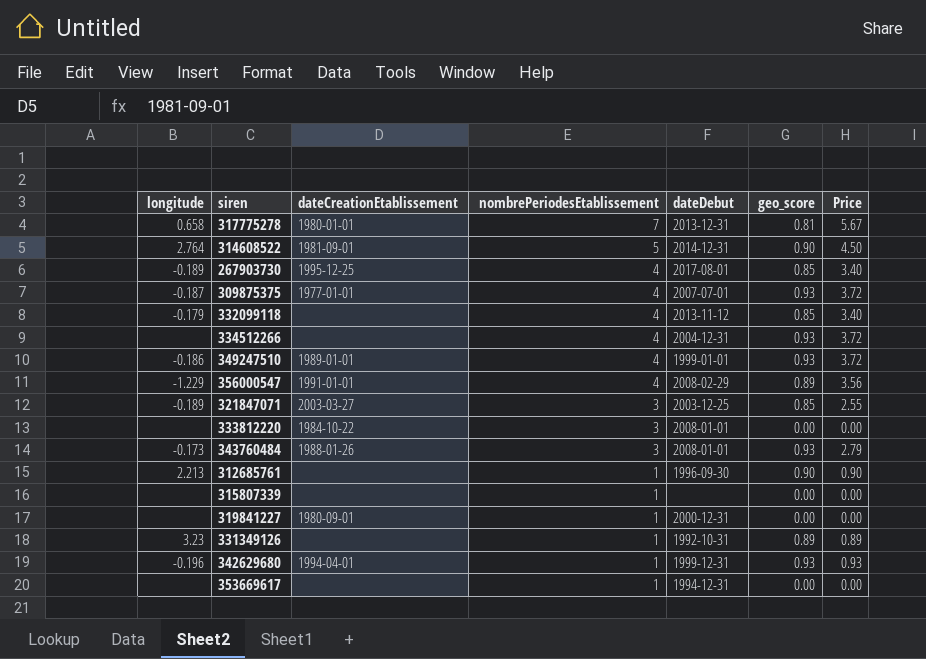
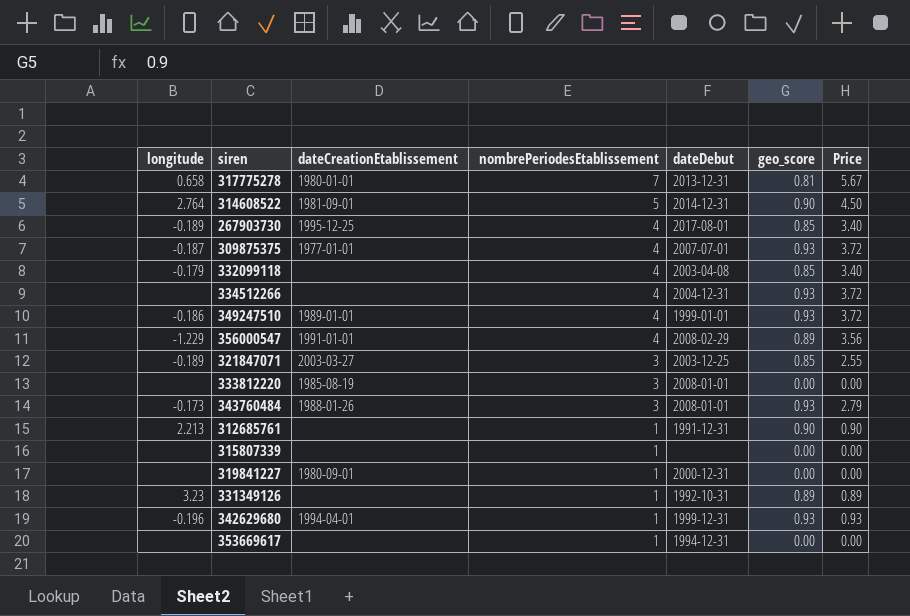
332099118 | dateDebut: 2013-11-12 -> 2003-04-08
333812220 | dateCreationEtablissement: 1984-10-22 -> 1985-08-19
312685761 | dateDebut: 1996-09-30 -> 1991-12-31

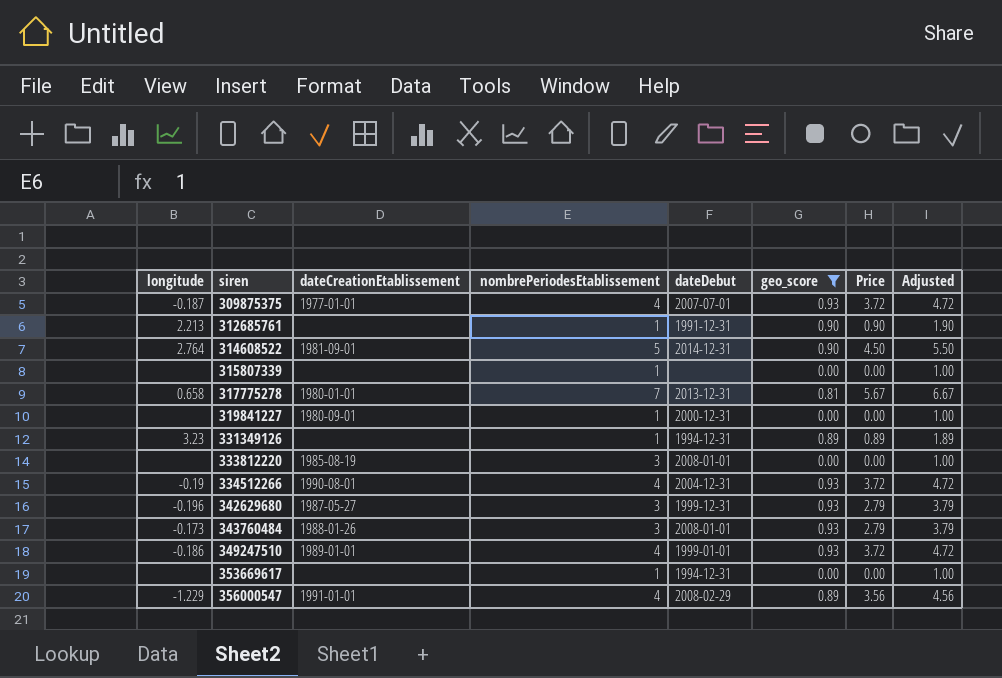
filter: none -> geo_score != 0.85
row order: nombrePeriodesEtablissement descending -> siren ascending
column Adjusted | formula: none -> [Price] + 1
331349126 | dateDebut: 1992-10-31 -> 1994-12-31
334512266 | longitude: none -> -0.19
334512266 | dateCreationEtablissement: none -> 1990-08-01
342629680 | dateCreationEtablissement: 1994-04-01 -> 1987-05-27
342629680 | nombrePeriodesEtablissement: 1 -> 3
342629680 | Price: 0.93 -> 2.79

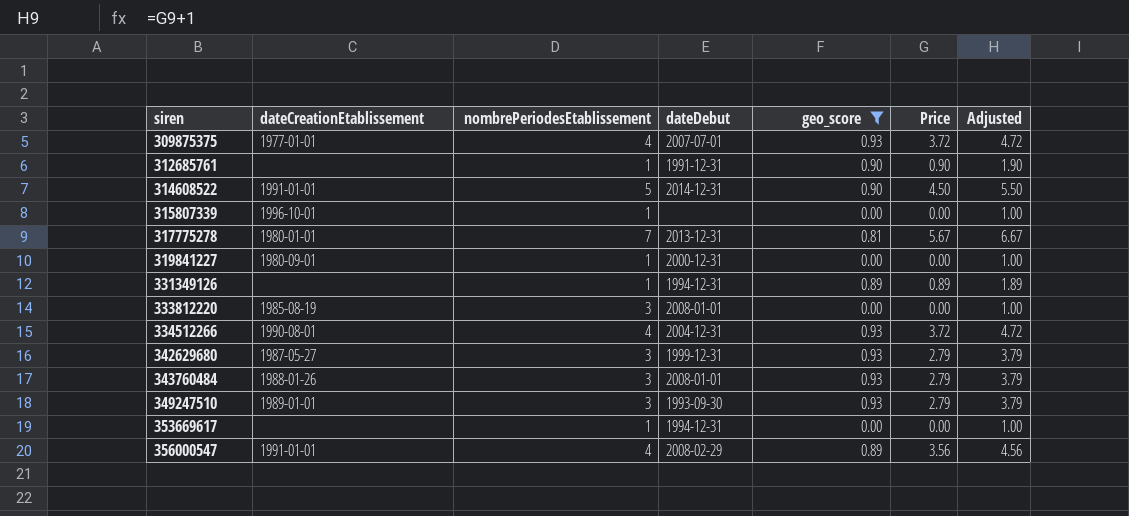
column longitude | position: 1 -> none
314608522 | dateCreationEtablissement: 1981-09-01 -> 1991-01-01
315807339 | dateCreationEtablissement: none -> 1996-10-01
349247510 | nombrePeriodesEtablissement: 4 -> 3
349247510 | dateDebut: 1999-01-01 -> 1993-09-30
349247510 | Price: 3.72 -> 2.79
349247510 | Adjusted: 4.72 -> 3.79

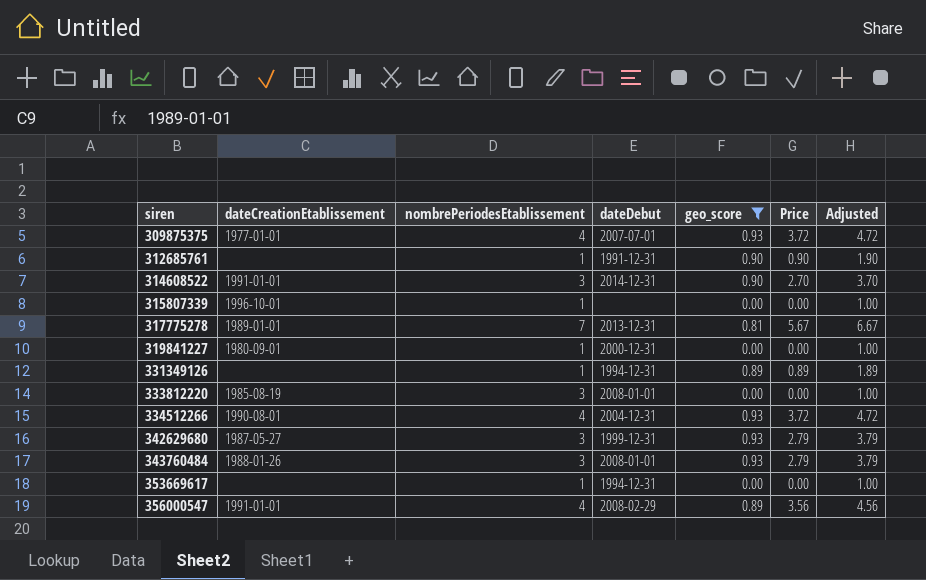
row 349247510: 1989-01-01 | 3 | 1993-09-30 | 0.93 | 2.79 | 3.79 -> none
314608522 | nombrePeriodesEtablissement: 5 -> 3
314608522 | Price: 4.50 -> 2.70
314608522 | Adjusted: 5.50 -> 3.70
317775278 | dateCreationEtablissement: 1980-01-01 -> 1989-01-01

